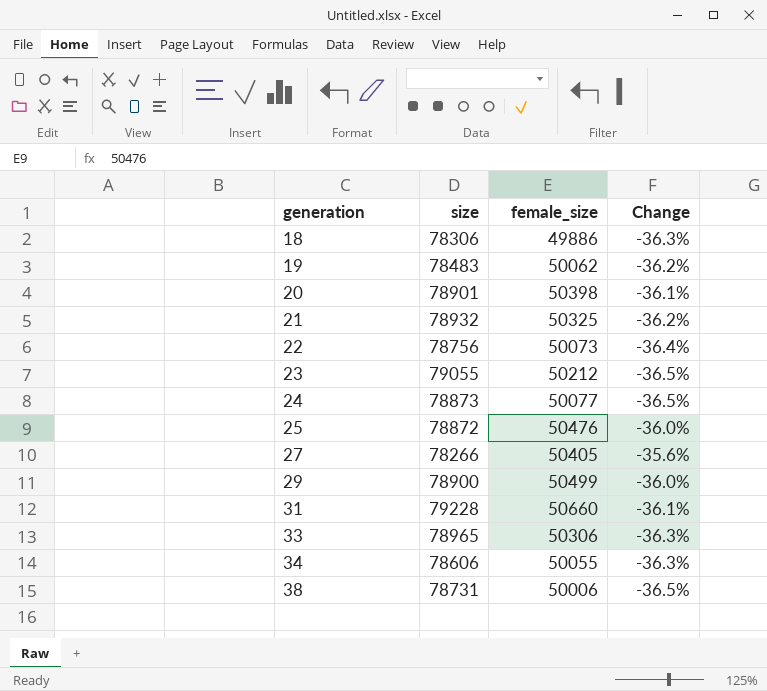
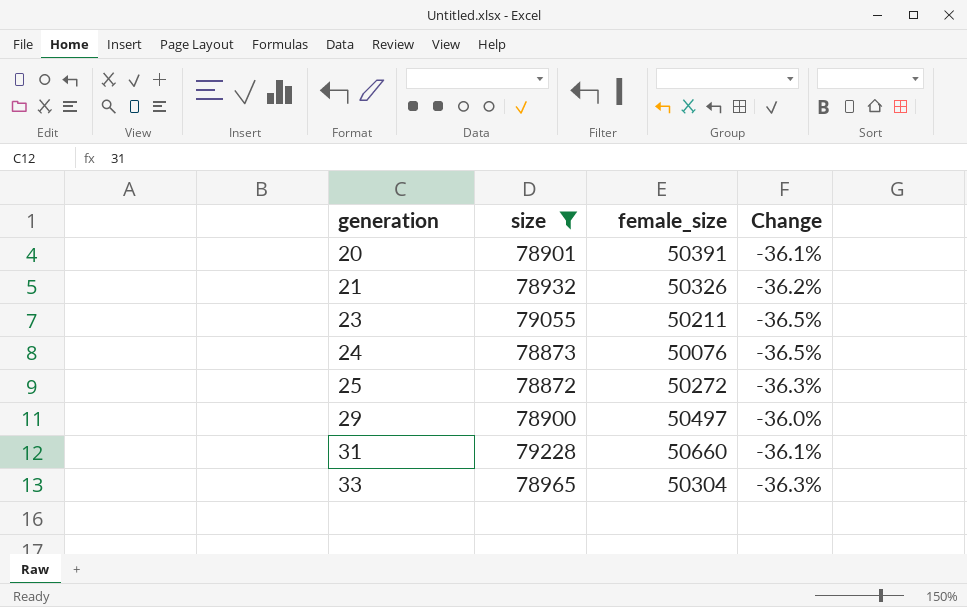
filter: none -> size >= 78872
20 | female_size: 50398 -> 50391
21 | female_size: 50325 -> 50326
23 | female_size: 50212 -> 50211
24 | female_size: 50077 -> 50076
25 | female_size: 50476 -> 50272
25 | Change: -36.0% -> -36.3%
29 | female_size: 50499 -> 50497
33 | female_size: 50306 -> 50304

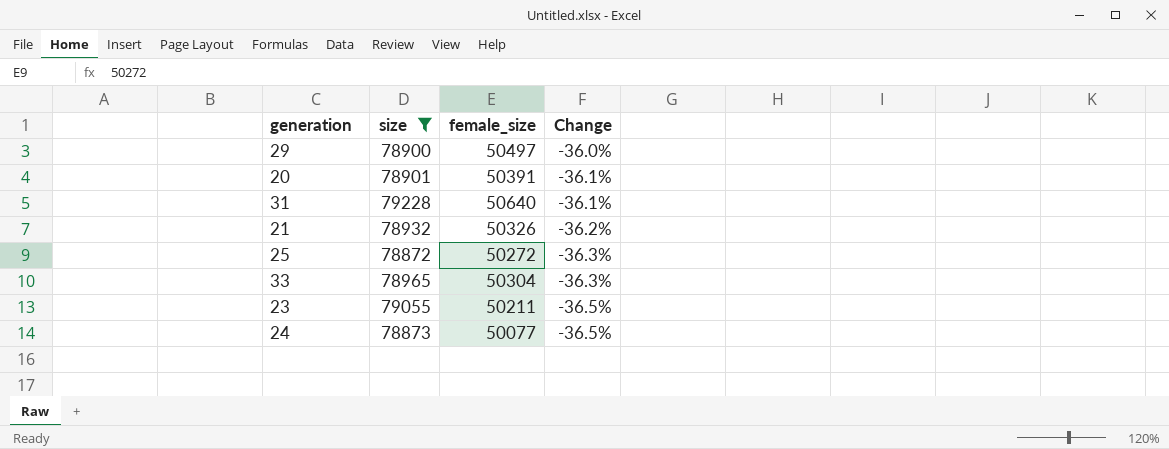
row order: generation ascending -> Change descending
31 | female_size: 50660 -> 50640
24 | female_size: 50076 -> 50077

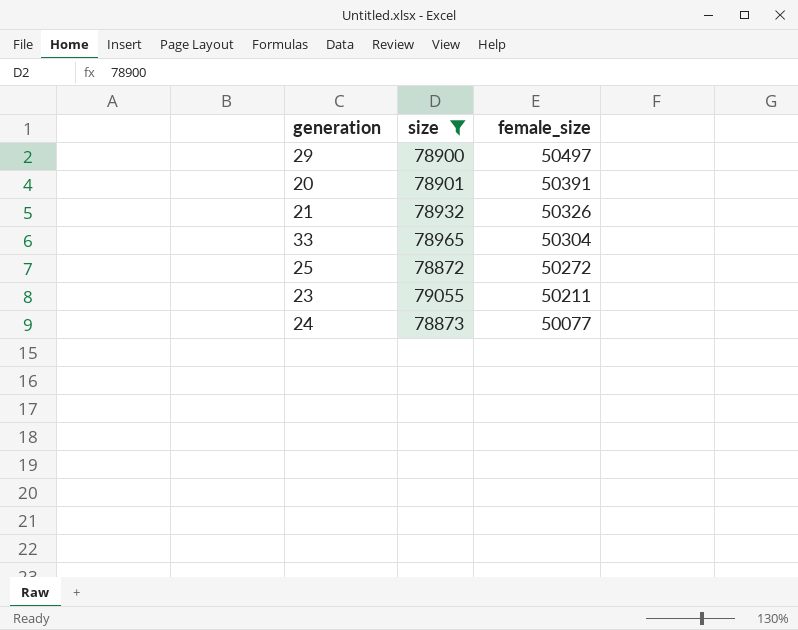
row order: Change descending -> female_size descending
column Change | formula: ([female_size] - [size]) / [size] -> none
row 31: 79228 | 50640 | -36.1% -> none

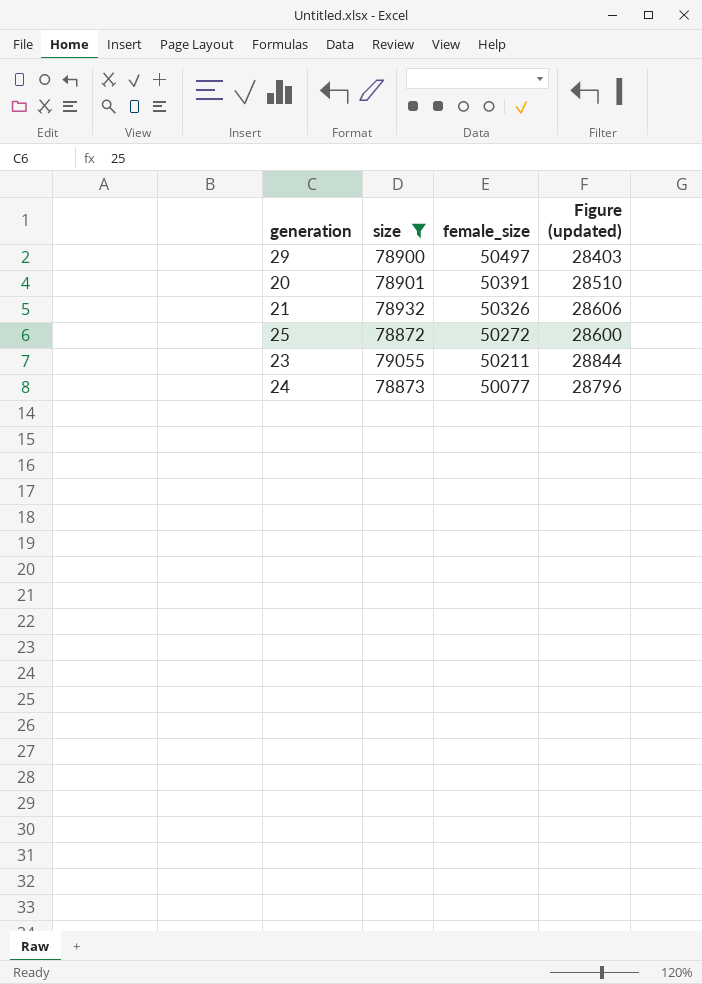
column Figure (updated) | formula: none -> [size] - [female_size]
row 33: 78965 | 50304 -> none

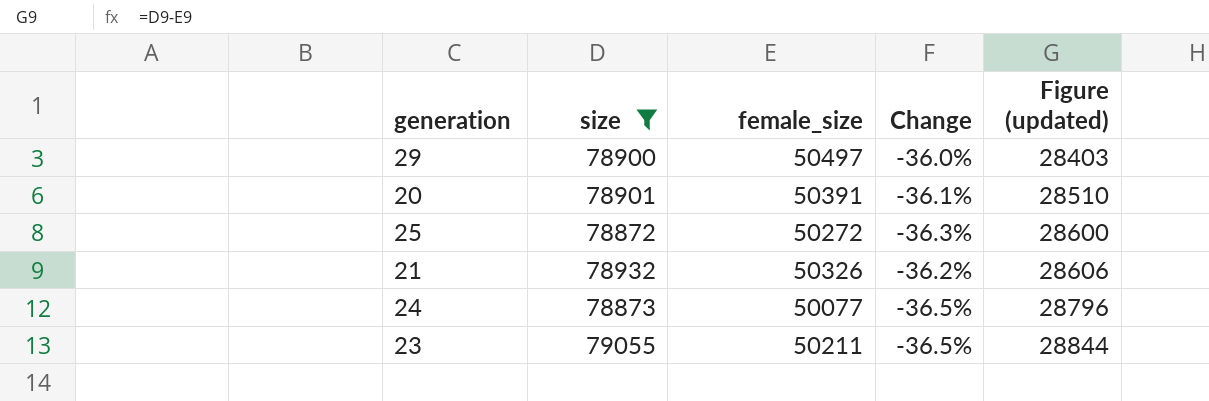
row order: female_size descending -> Figure (updated) ascending
column Change | formula: none -> ([female_size] - [size]) / [size]

